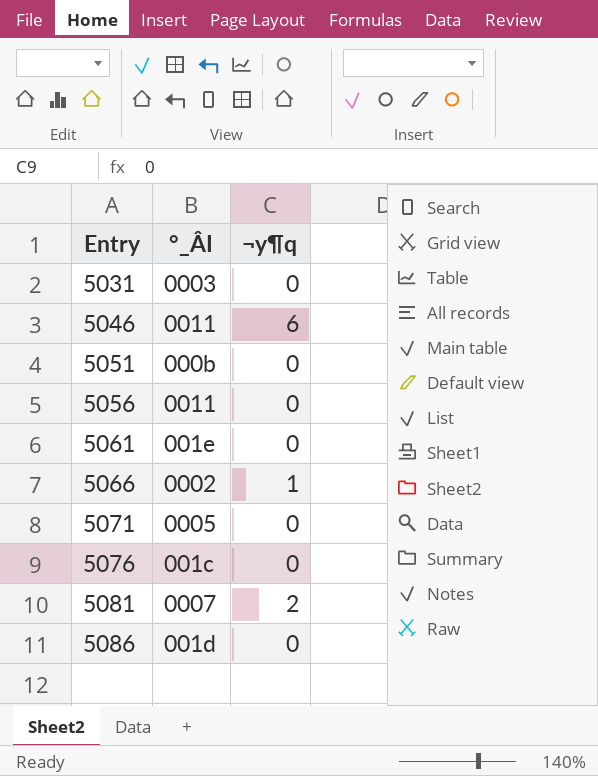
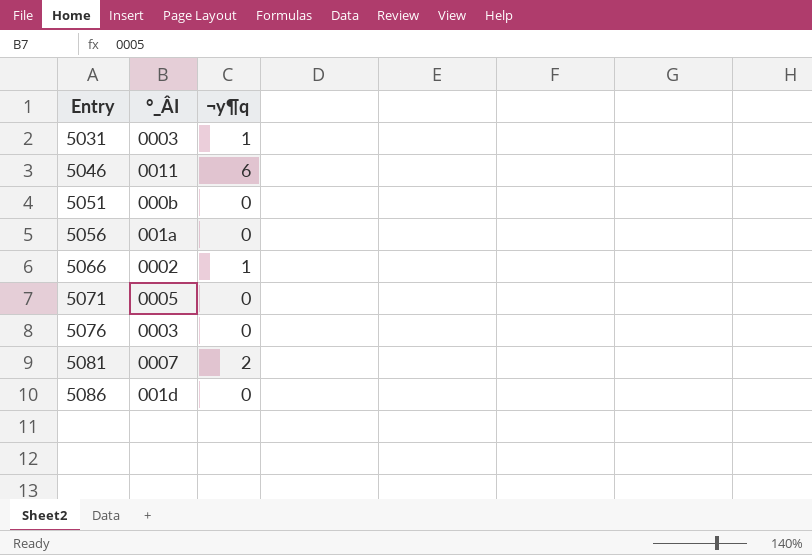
row 5061: 001e | 0 -> none
5031 | ¬y¶q: 0 -> 1
5056 | °_ÂI: 0011 -> 001a
5076 | °_ÂI: 001c -> 0003

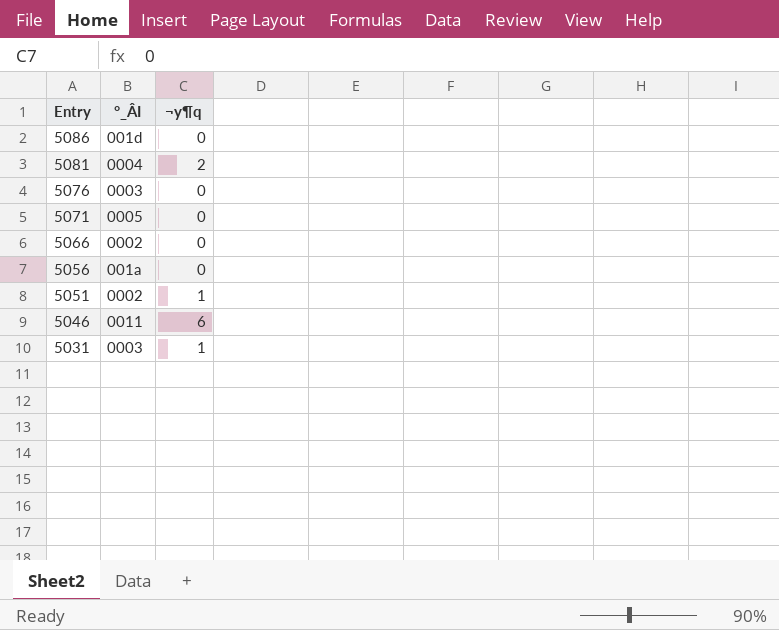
row order: Entry ascending -> Entry descending
5081 | °_ÂI: 0007 -> 0004
5066 | ¬y¶q: 1 -> 0
5051 | °_ÂI: 000b -> 0002
5051 | ¬y¶q: 0 -> 1

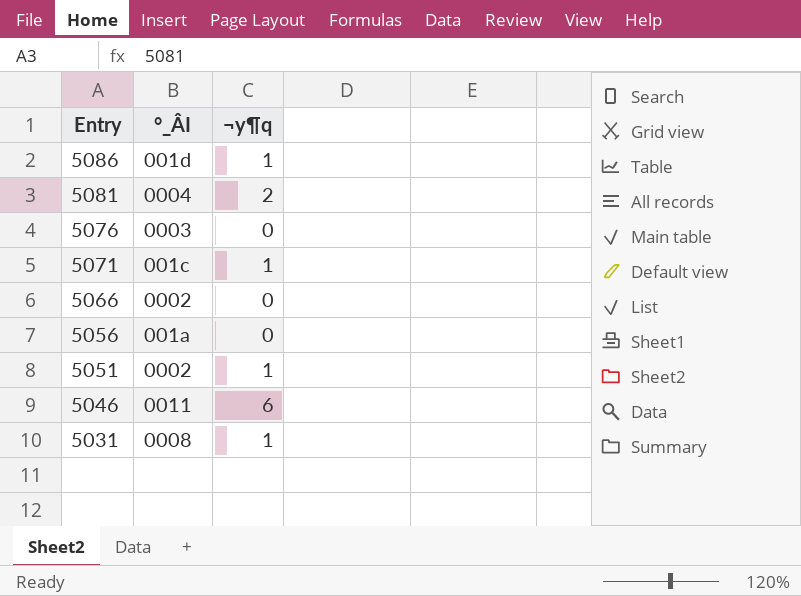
5086 | ¬y¶q: 0 -> 1
5071 | °_ÂI: 0005 -> 001c
5071 | ¬y¶q: 0 -> 1
5031 | °_ÂI: 0003 -> 0008

